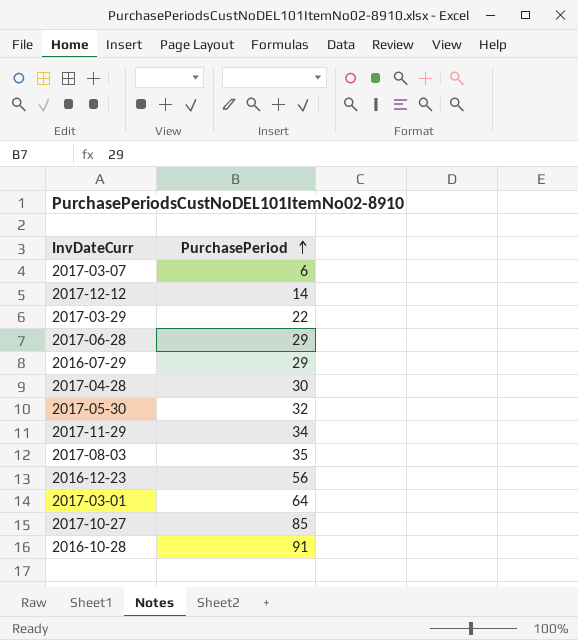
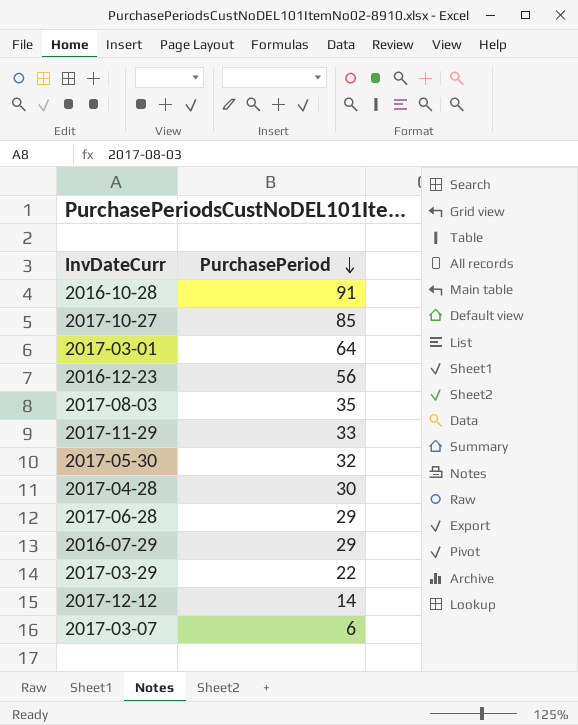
row order: PurchasePeriod ascending -> PurchasePeriod descending
2017-11-29 | PurchasePeriod: 34 -> 33

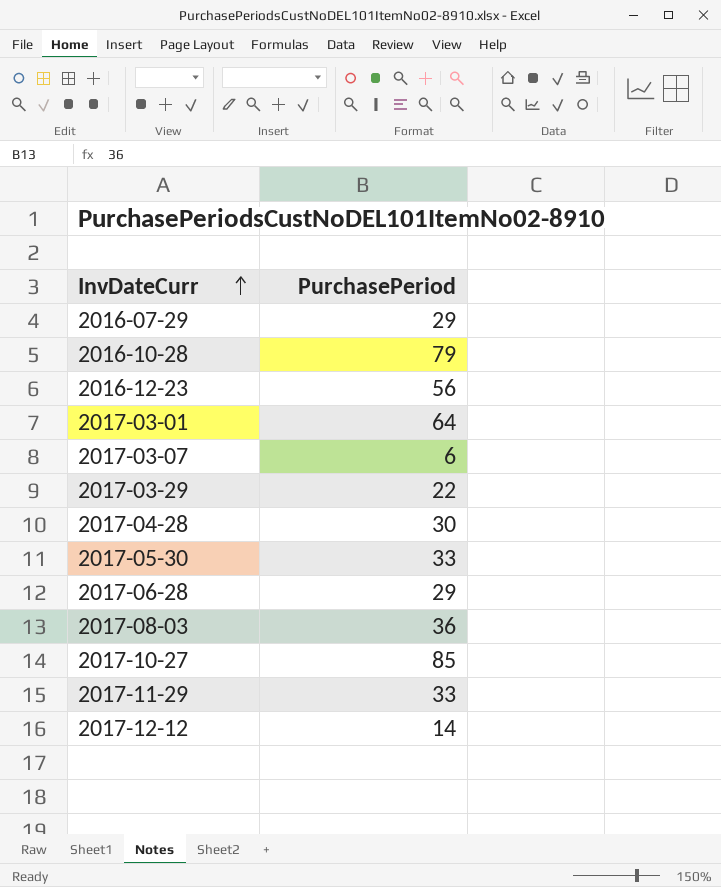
row order: PurchasePeriod descending -> InvDateCurr ascending
2016-10-28 | PurchasePeriod: 91 -> 79
2017-05-30 | PurchasePeriod: 32 -> 33
2017-08-03 | PurchasePeriod: 35 -> 36

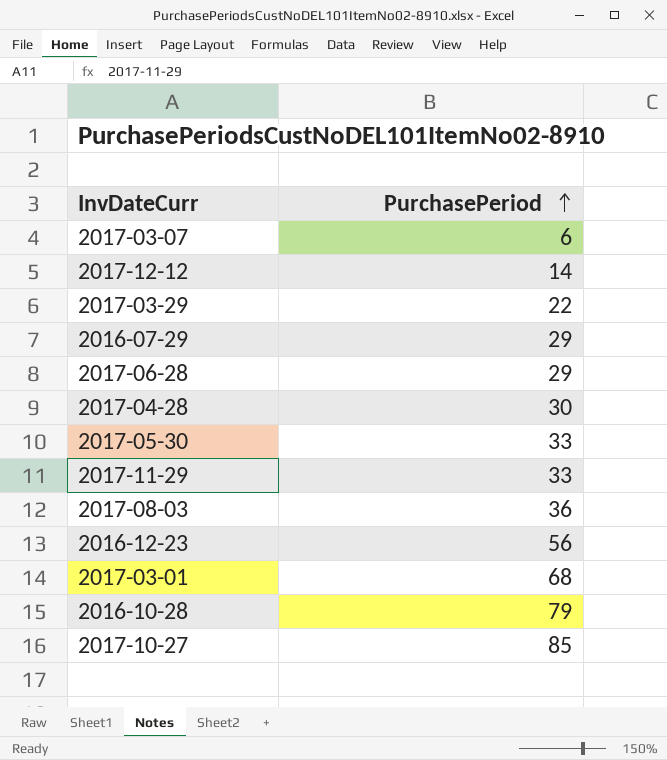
row order: InvDateCurr ascending -> PurchasePeriod ascending
2017-03-01 | PurchasePeriod: 64 -> 68

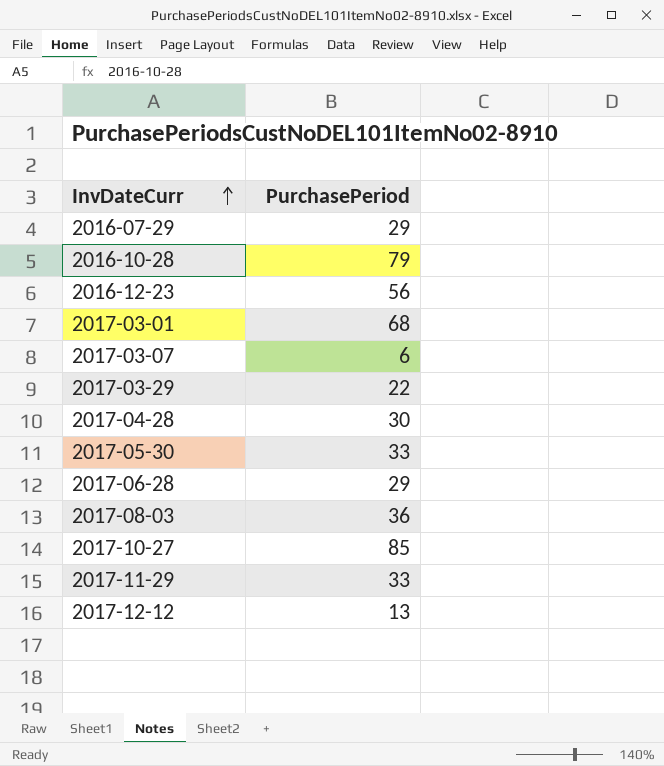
row order: PurchasePeriod ascending -> InvDateCurr ascending
2017-12-12 | PurchasePeriod: 14 -> 13

